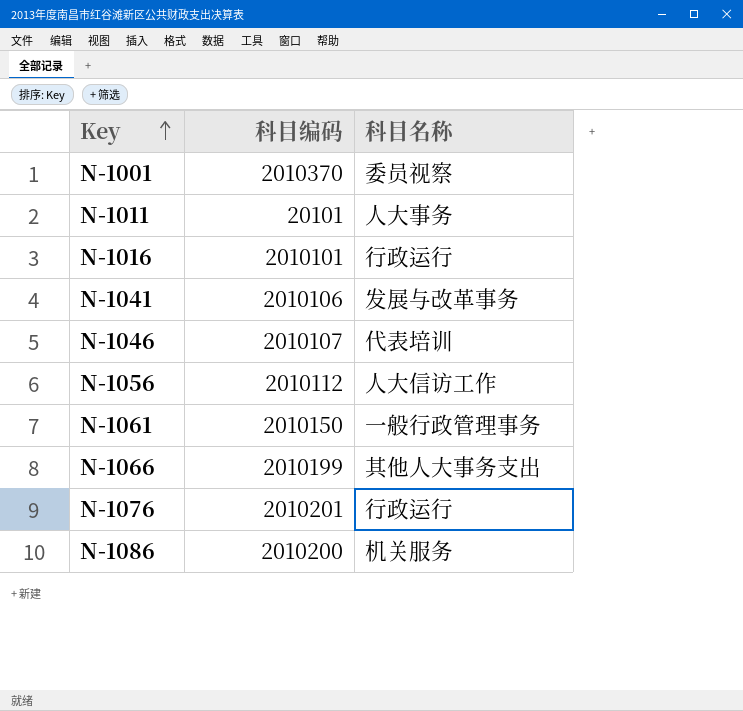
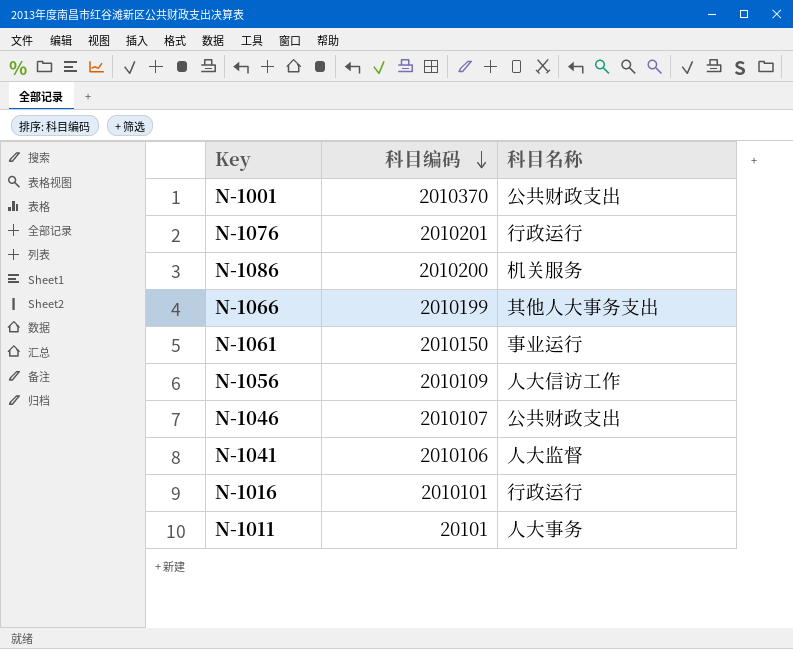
row order: Key ascending -> 科目编码 descending
N-1001 | 科目名称: 委员视察 -> 公共财政支出
N-1061 | 科目名称: 一般行政管理事务 -> 事业运行
N-1056 | 科目编码: 2010112 -> 2010109
N-1046 | 科目名称: 代表培训 -> 公共财政支出
N-1041 | 科目名称: 发展与改革事务 -> 人大监督

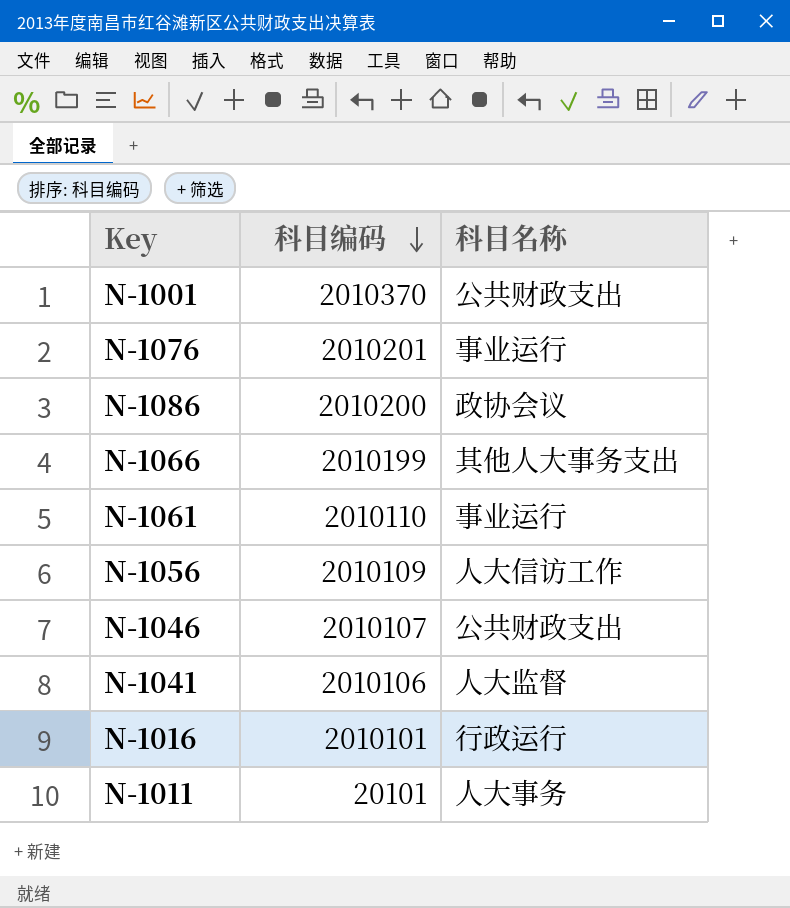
N-1076 | 科目名称: 行政运行 -> 事业运行
N-1086 | 科目名称: 机关服务 -> 政协会议
N-1061 | 科目编码: 2010150 -> 2010110

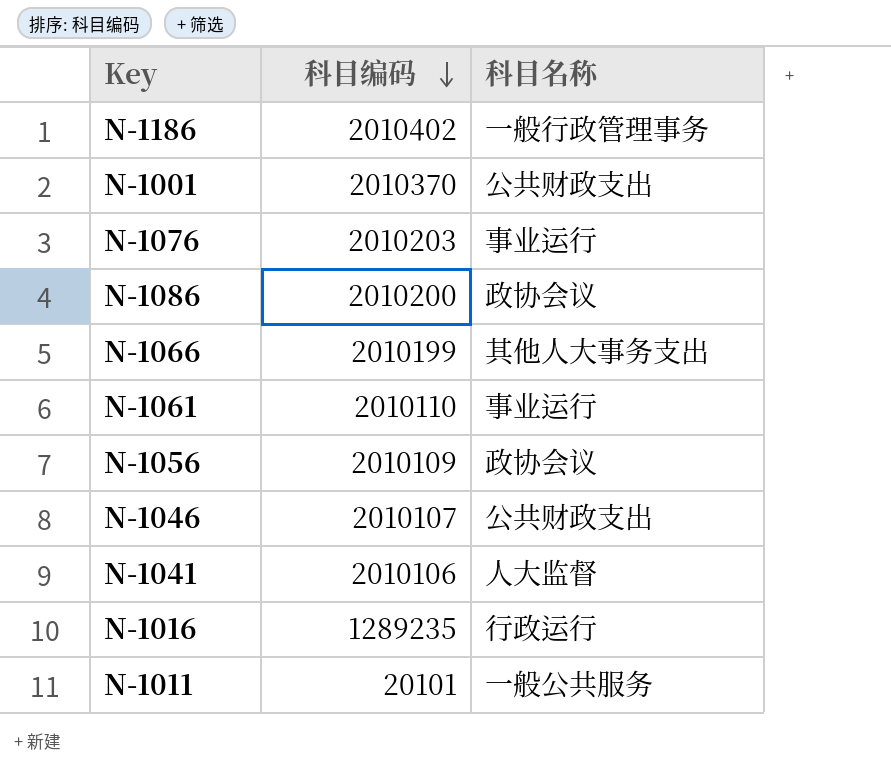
row N-1186: none -> 2010402 | 一般行政管理事务
N-1076 | 科目编码: 2010201 -> 2010203
N-1056 | 科目名称: 人大信访工作 -> 政协会议
N-1016 | 科目编码: 2010101 -> 1289235
N-1011 | 科目名称: 人大事务 -> 一般公共服务

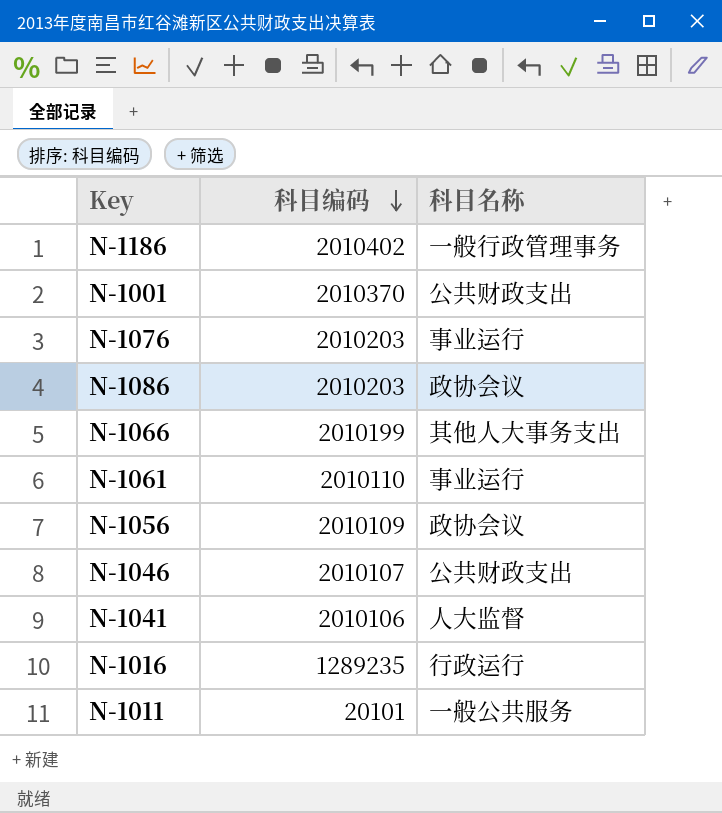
N-1086 | 科目编码: 2010200 -> 2010203

